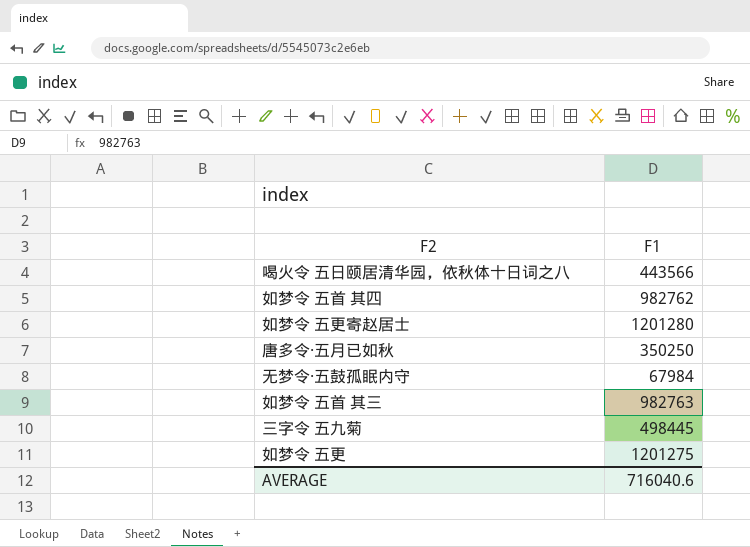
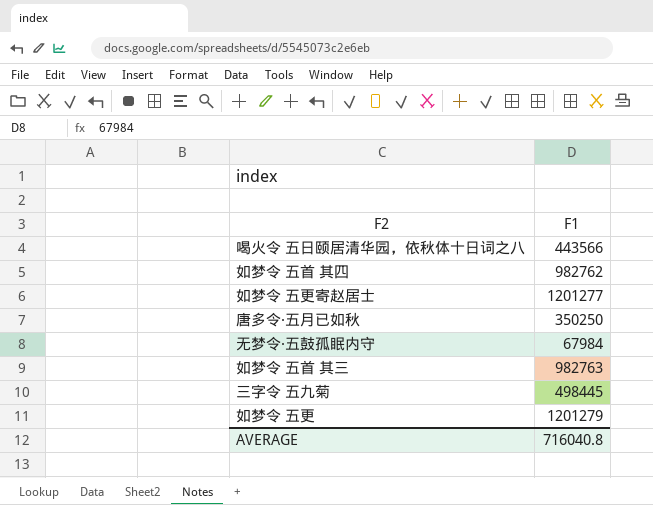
如梦令 五更寄赵居士 | F1: 1201280 -> 1201277
如梦令 五更 | F1: 1201275 -> 1201279
AVERAGE | F1: 716040.6 -> 716040.8

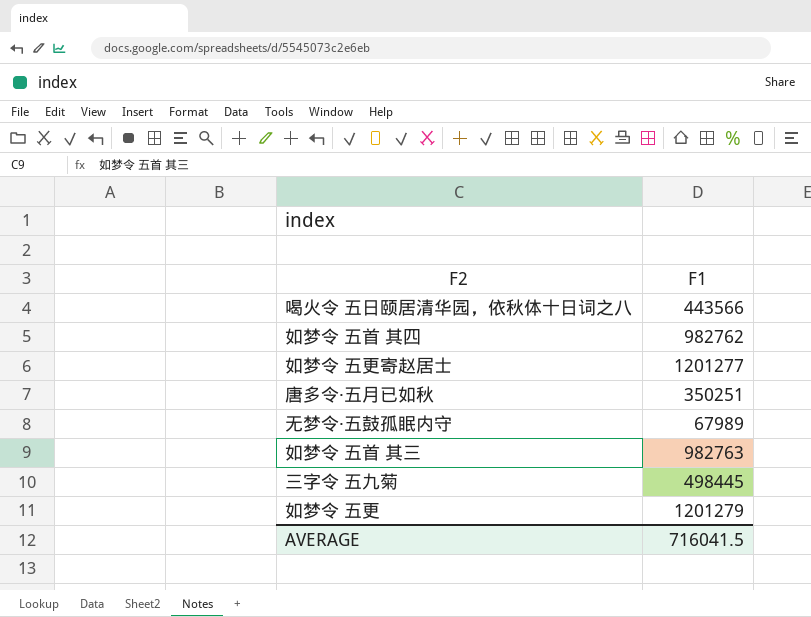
唐多令·五月已如秋 | F1: 350250 -> 350251
无梦令·五鼓孤眠内守 | F1: 67984 -> 67989
AVERAGE | F1: 716040.8 -> 716041.5

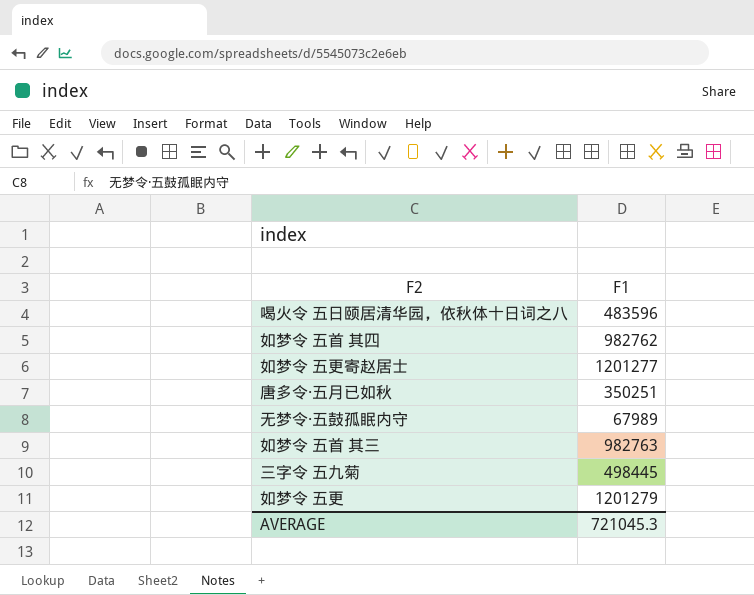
喝火令 五日颐居清华园，依秋体十日词之八 | F1: 443566 -> 483596
AVERAGE | F1: 716041.5 -> 721045.3

